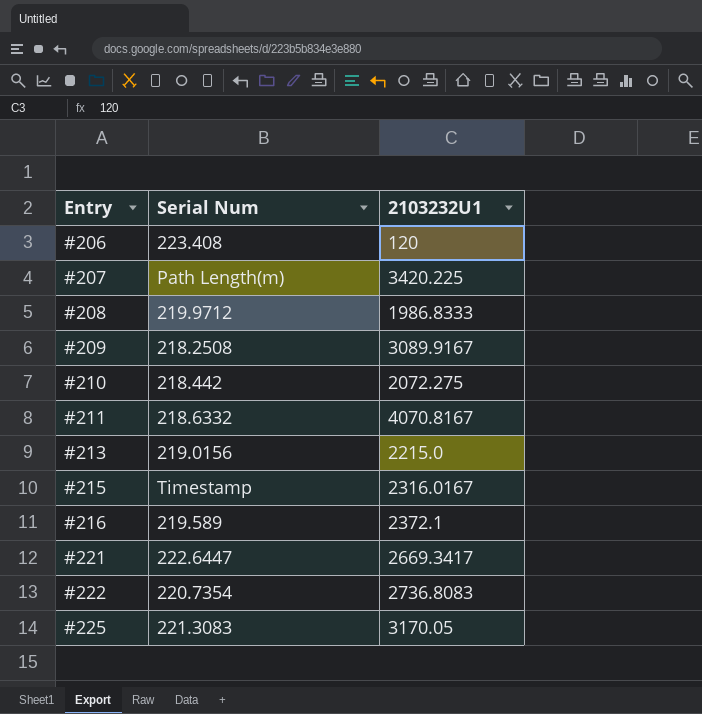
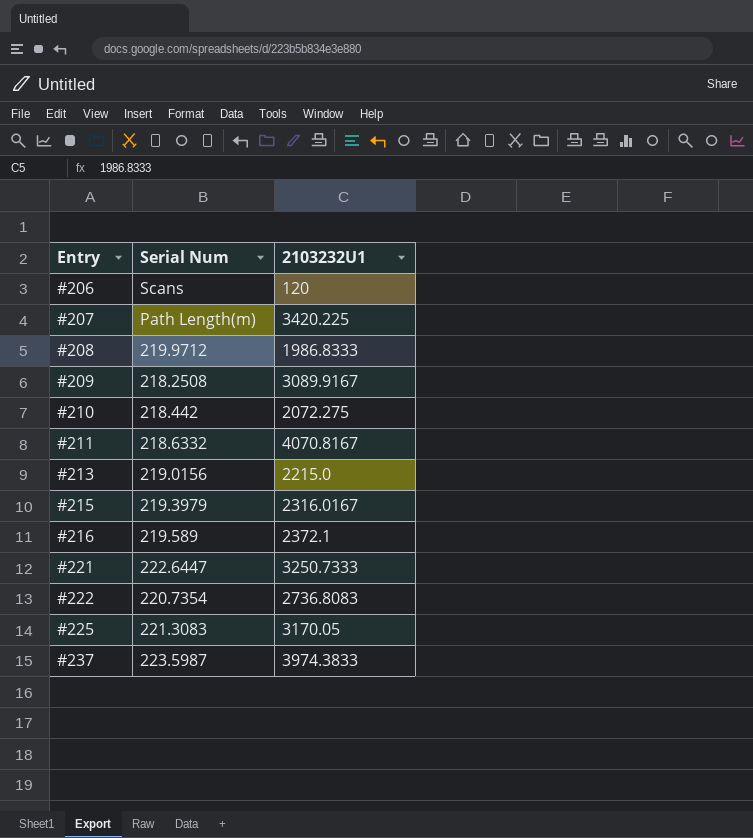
#206 | Serial Num: 223.408 -> Scans
#215 | Serial Num: Timestamp -> 219.3979
#221 | 2103232U1: 2669.3417 -> 3250.7333
row #237: none -> 223.5987 | 3974.3833

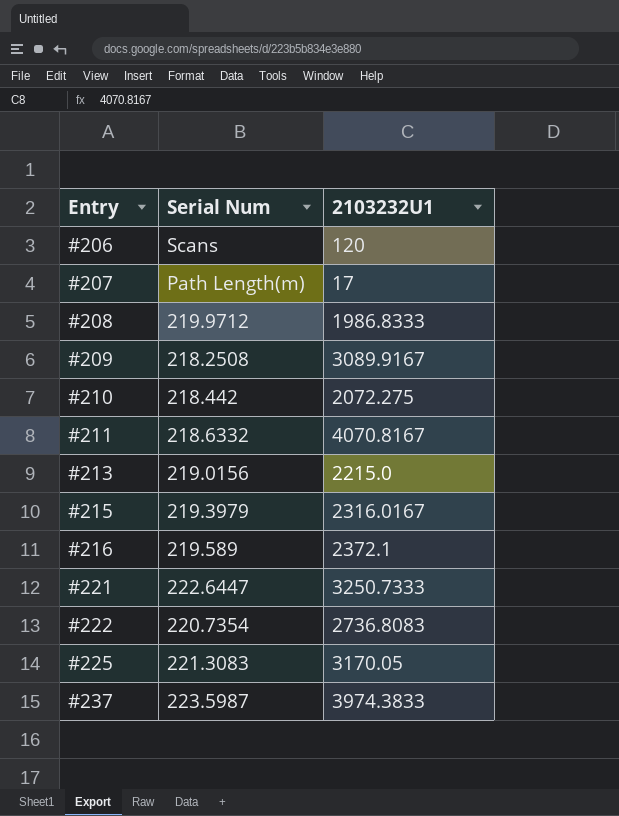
#207 | 2103232U1: 3420.225 -> 17

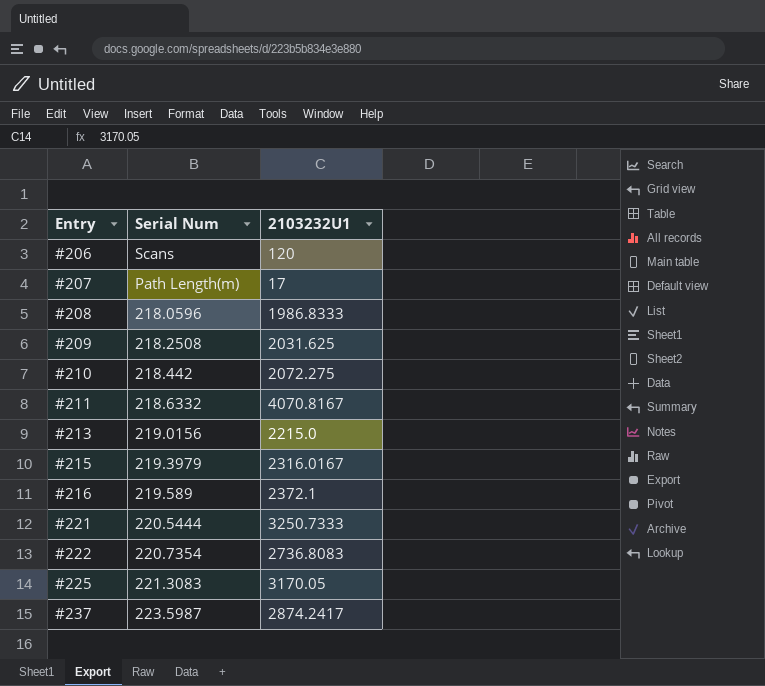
#208 | Serial Num: 219.9712 -> 218.0596
#209 | 2103232U1: 3089.9167 -> 2031.625
#221 | Serial Num: 222.6447 -> 220.5444
#237 | 2103232U1: 3974.3833 -> 2874.2417

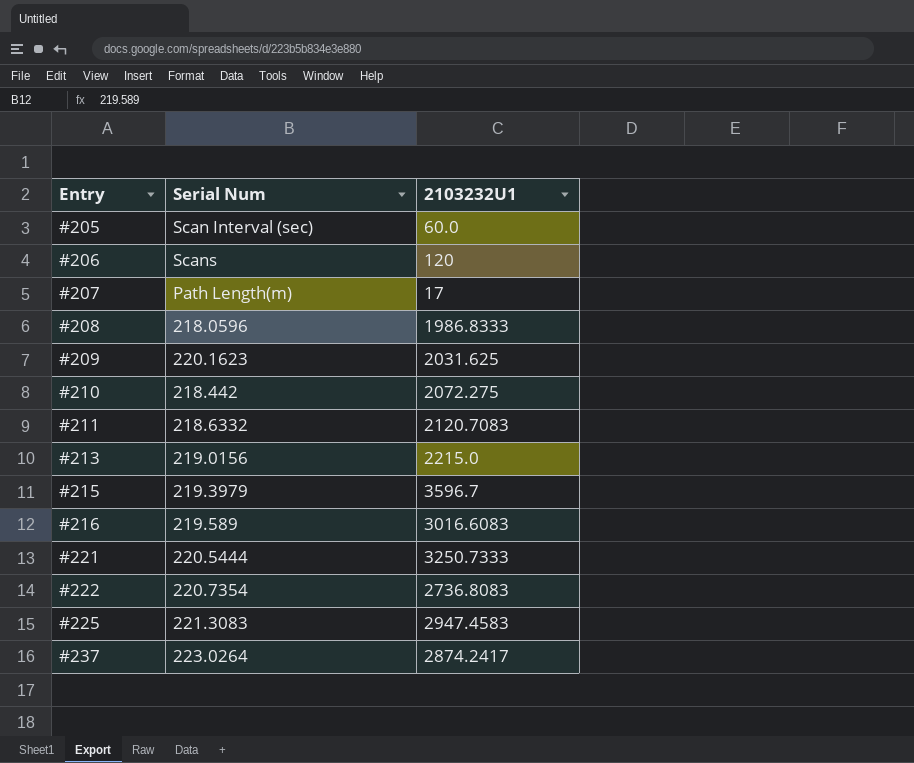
row #205: none -> Scan Interval (sec) | 60.0
#209 | Serial Num: 218.2508 -> 220.1623
#211 | 2103232U1: 4070.8167 -> 2120.7083
#215 | 2103232U1: 2316.0167 -> 3596.7
#216 | 2103232U1: 2372.1 -> 3016.6083
#225 | 2103232U1: 3170.05 -> 2947.4583
#237 | Serial Num: 223.5987 -> 223.0264

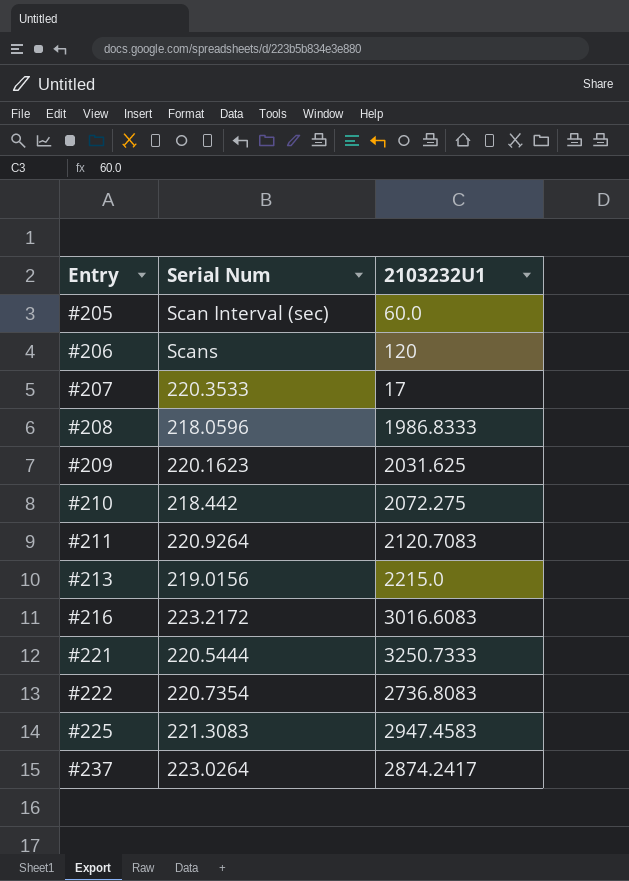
row #215: 219.3979 | 3596.7 -> none
#207 | Serial Num: Path Length(m) -> 220.3533
#211 | Serial Num: 218.6332 -> 220.9264
#216 | Serial Num: 219.589 -> 223.2172

